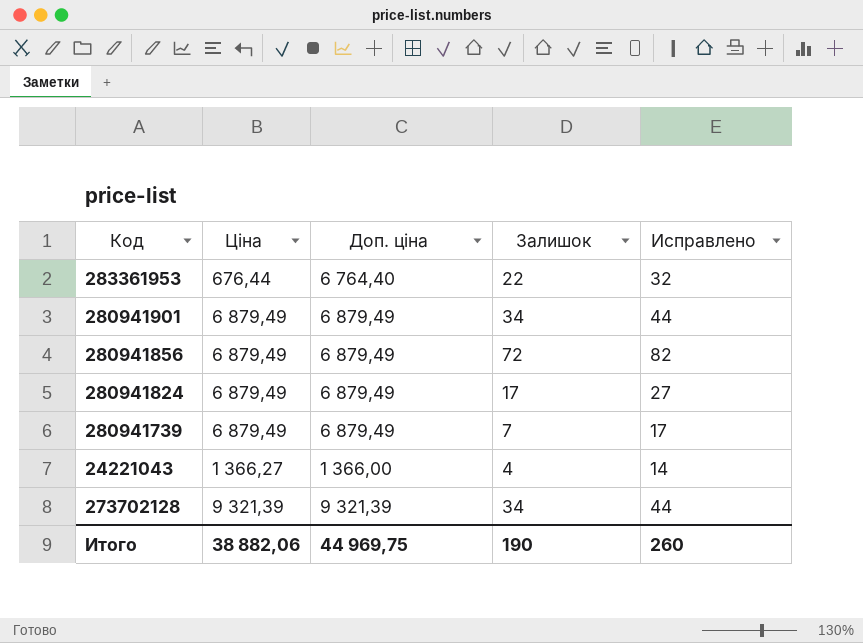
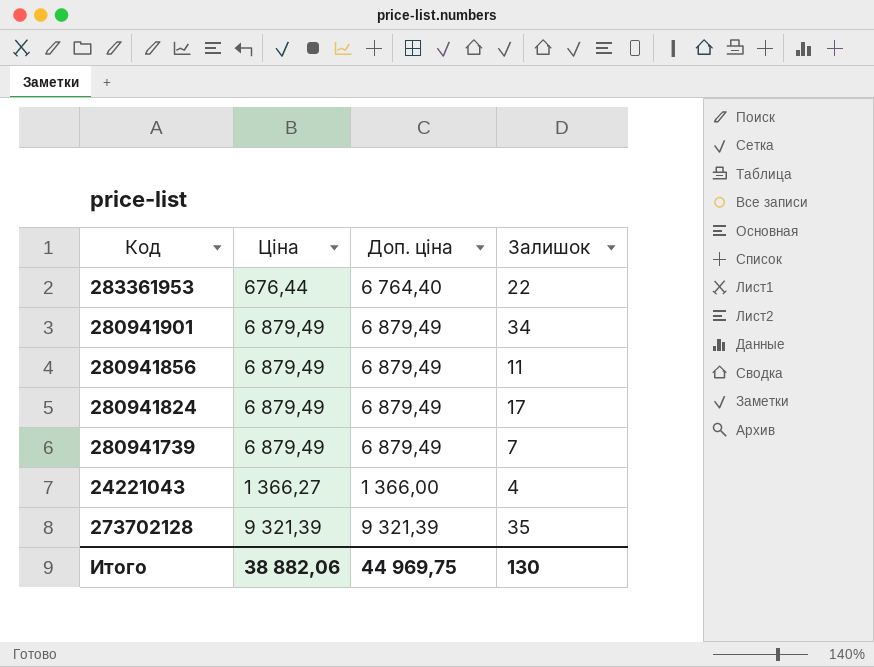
column Исправлено | formula: [Залишок] + 10 -> none
280941856 | Залишок: 72 -> 11
273702128 | Залишок: 34 -> 35
Итого | Залишок: 190 -> 130

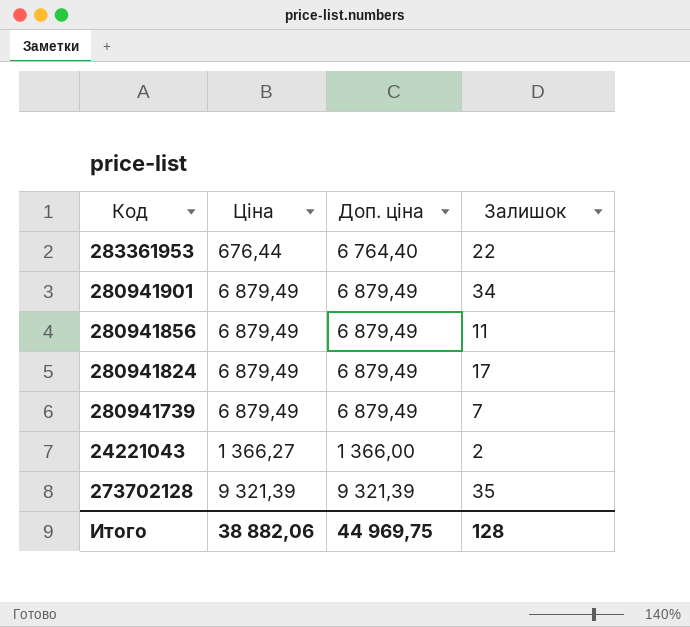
24221043 | Залишок: 4 -> 2
Итого | Залишок: 130 -> 128

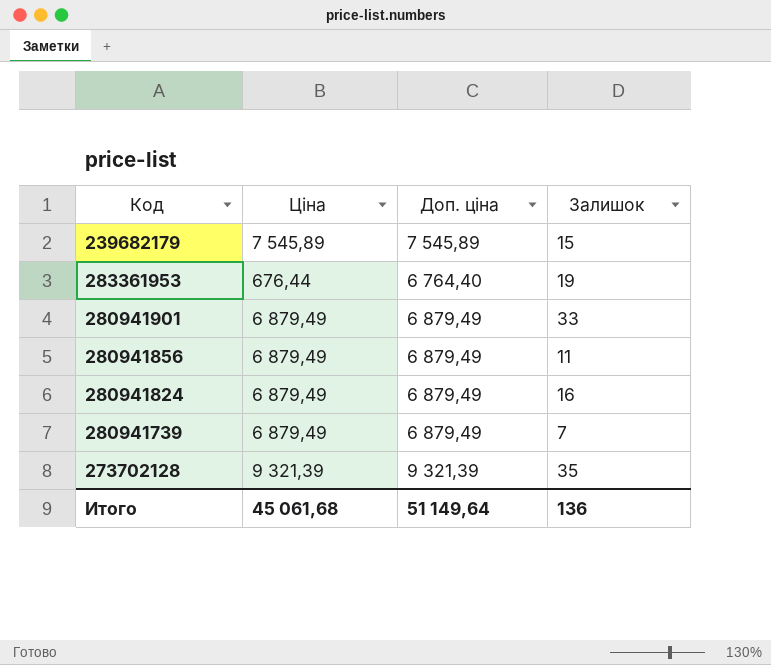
row 24221043: 1 366,27 | 1 366,00 | 2 -> none
row 239682179: none -> 7 545,89 | 7 545,89 | 15
283361953 | Залишок: 22 -> 19
280941901 | Залишок: 34 -> 33
280941824 | Залишок: 17 -> 16
Итого | Ціна: 38 882,06 -> 45 061,68
Итого | Доп. ціна: 44 969,75 -> 51 149,64
Итого | Залишок: 128 -> 136

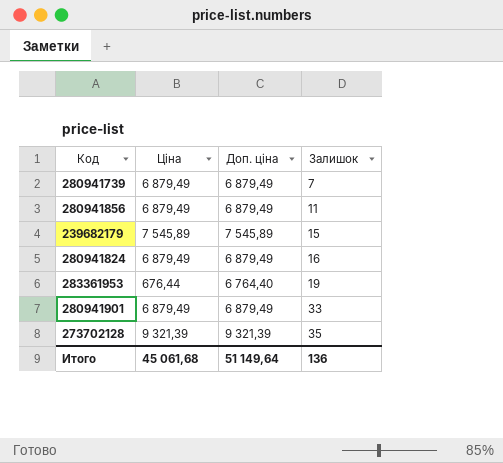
row order: none -> Залишок ascending

